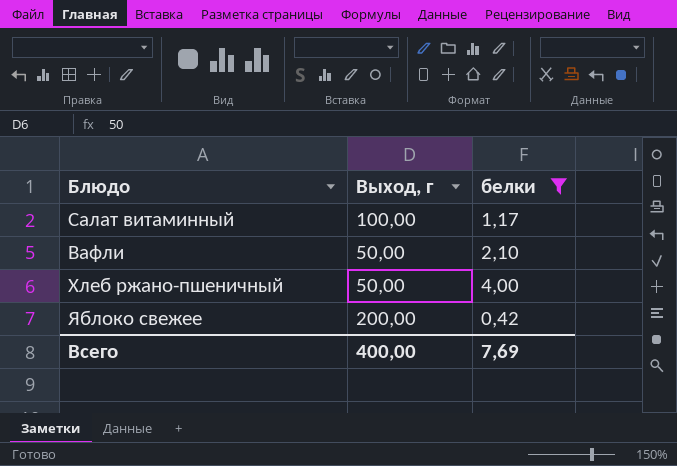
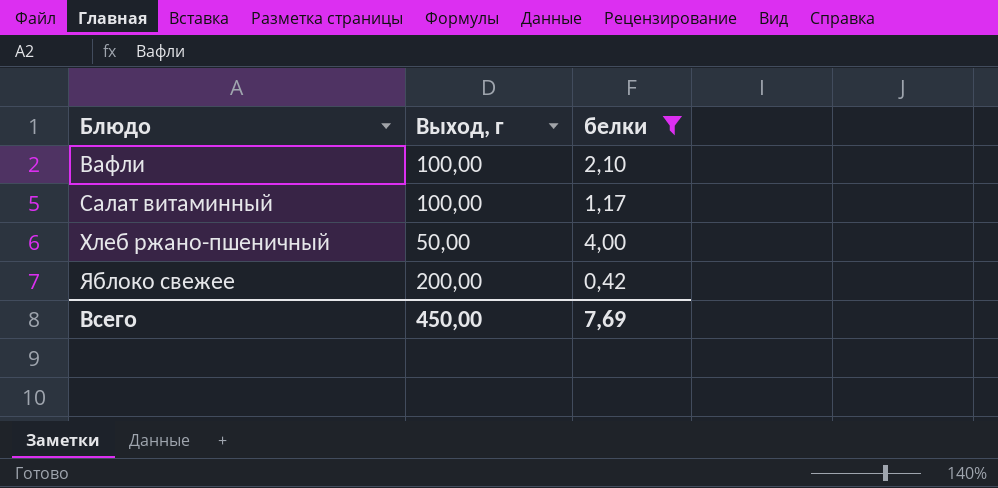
row order: none -> Блюдо ascending
Вафли | Выход, г: 50,00 -> 100,00
Всего | Выход, г: 400,00 -> 450,00

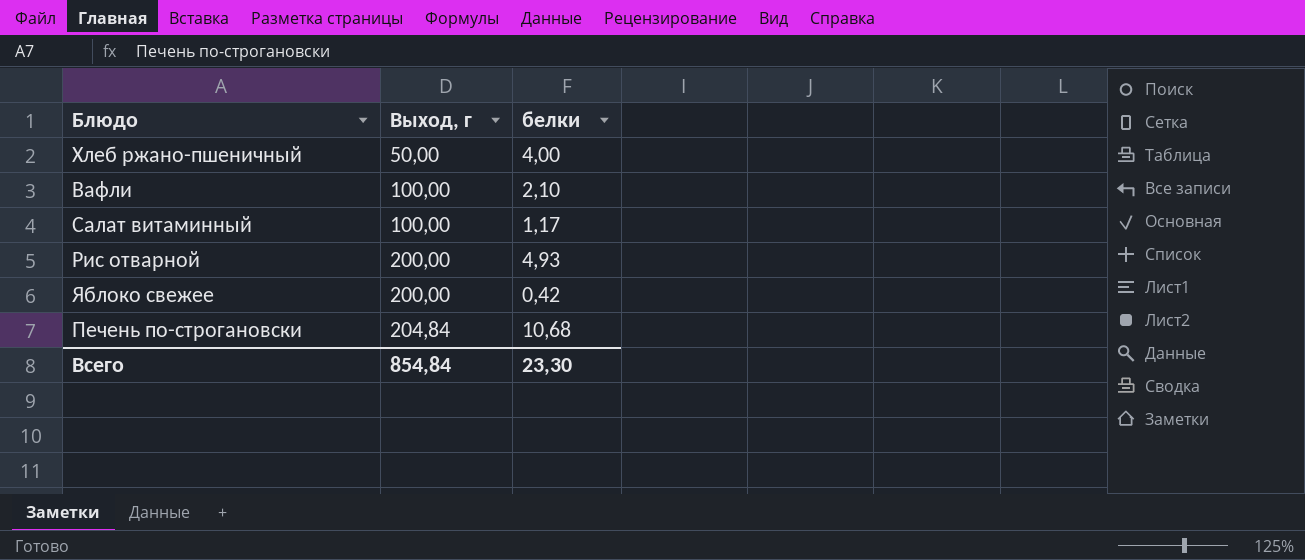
filter: белки <= 4,00 -> none
row order: Блюдо ascending -> Выход, г ascending
Всего | Выход, г: 450,00 -> 854,84
Всего | белки: 7,69 -> 23,30

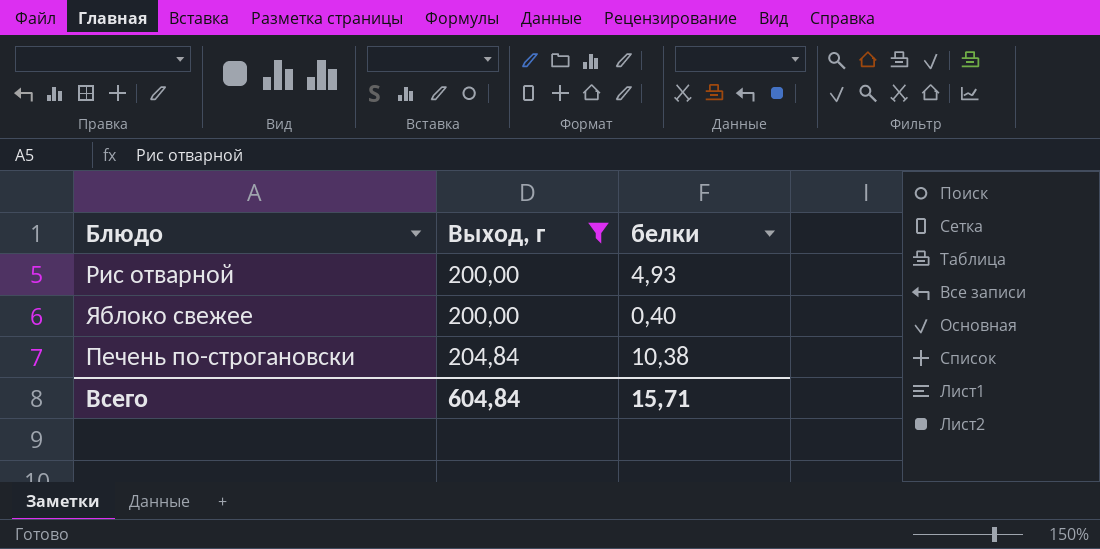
filter: none -> Выход, г >= 200,00
Яблоко свежее | белки: 0,42 -> 0,40
Печень по-строгановски | белки: 10,68 -> 10,38
Всего | Выход, г: 854,84 -> 604,84
Всего | белки: 23,30 -> 15,71

